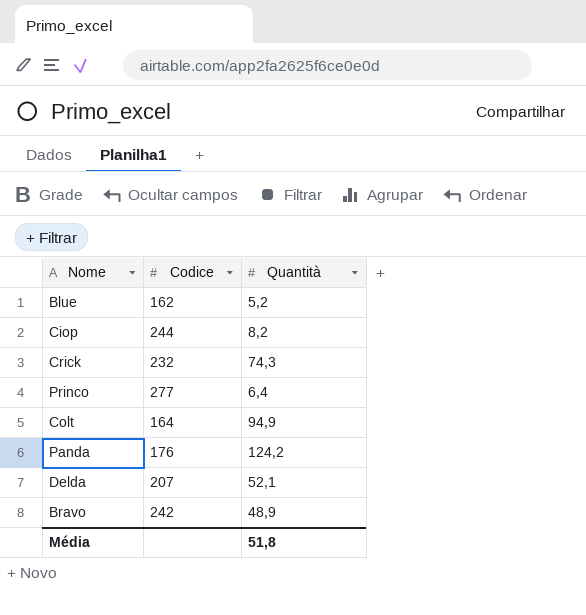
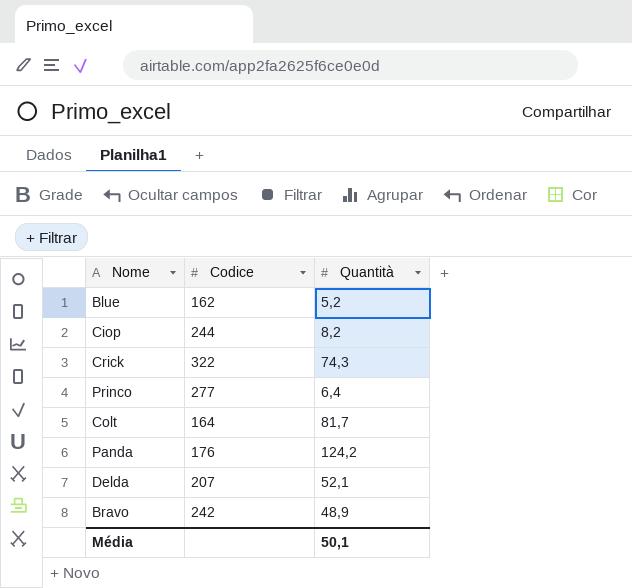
Crick | Codice: 232 -> 322
Colt | Quantità: 94,9 -> 81,7
Média | Quantità: 51,8 -> 50,1

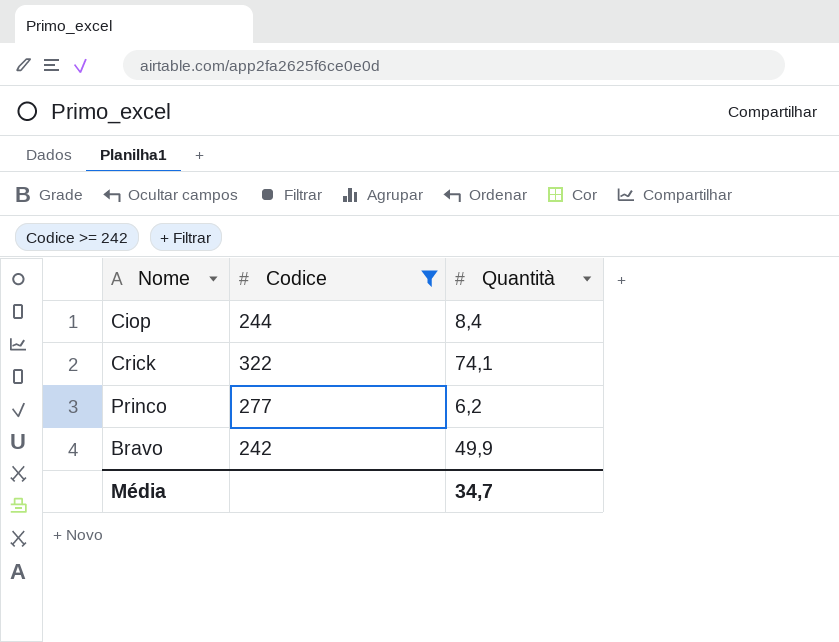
filter: none -> Codice >= 242
Ciop | Quantità: 8,2 -> 8,4
Crick | Quantità: 74,3 -> 74,1
Princo | Quantità: 6,4 -> 6,2
Bravo | Quantità: 48,9 -> 49,9
Média | Quantità: 50,1 -> 34,7

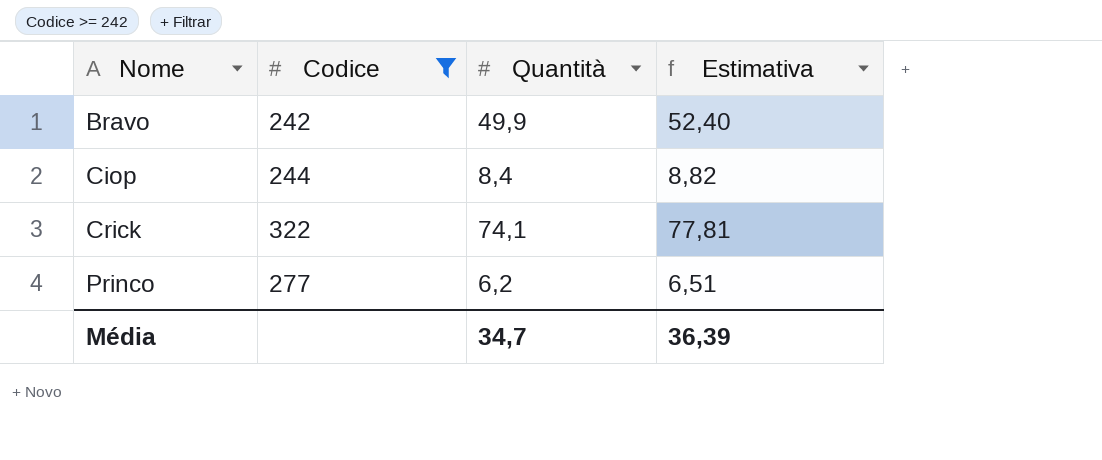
row order: none -> Nome ascending
column Estimativa | formula: none -> [Quantità] * 1,05

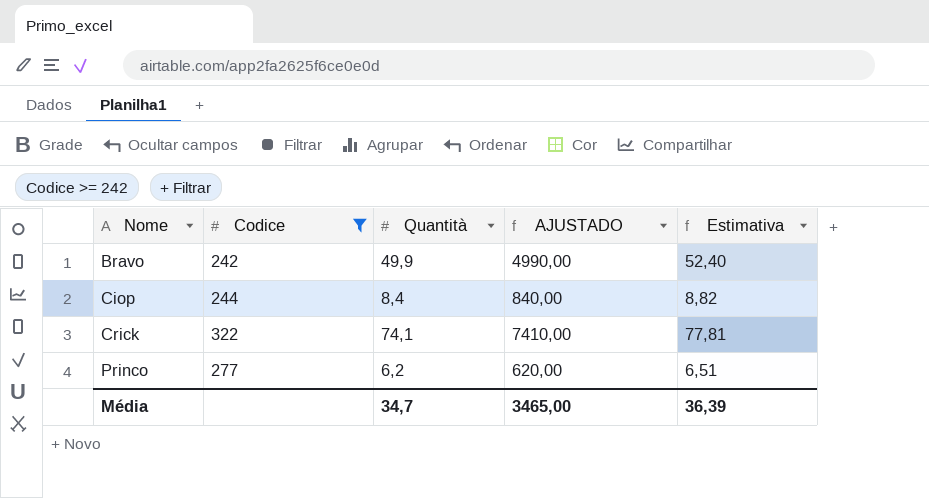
column AJUSTADO | formula: none -> [Quantità] * 100

